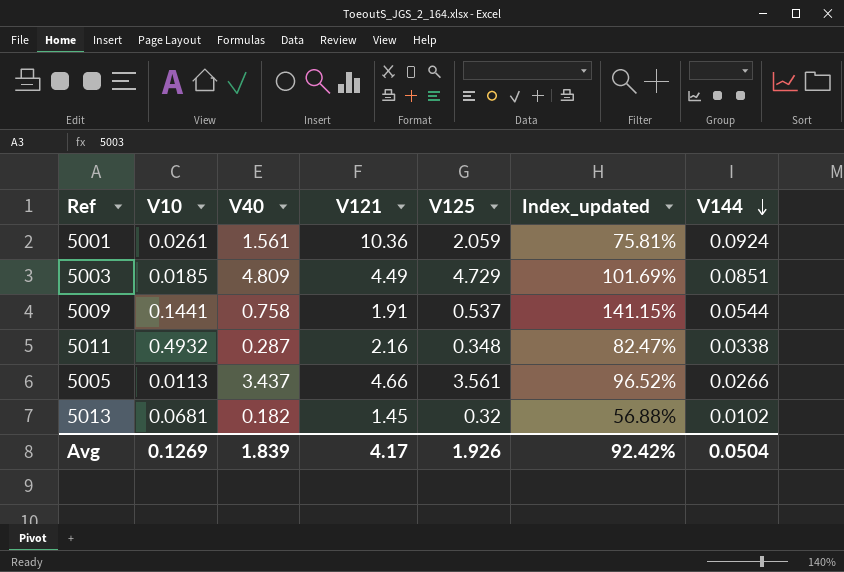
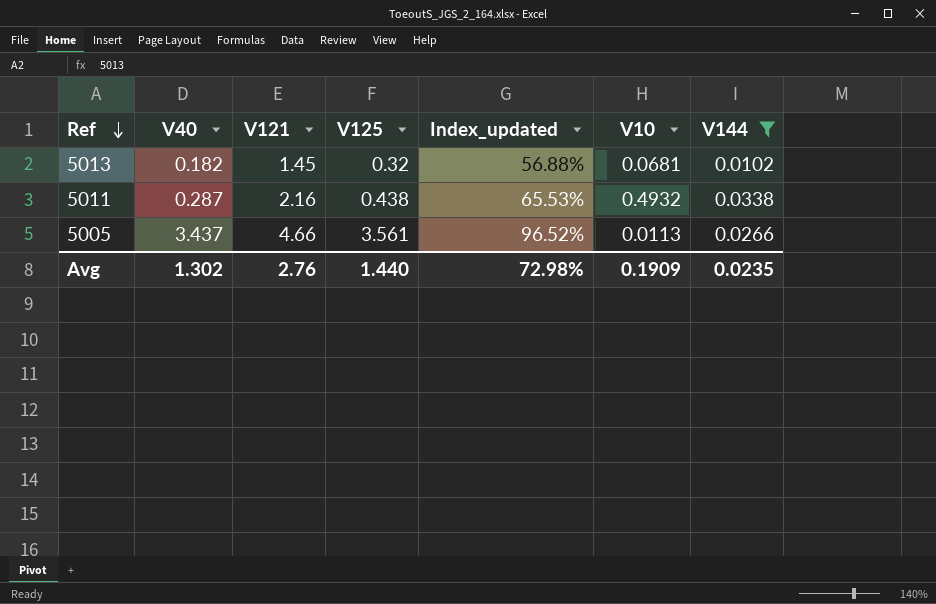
filter: none -> V144 <= 0.0338
row order: V144 descending -> Ref descending
column V10 | position: 2 -> 6
5011 | V125: 0.348 -> 0.438
5011 | Index_updated: 82.47% -> 65.53%
Avg | V40: 1.839 -> 1.302
Avg | V121: 4.17 -> 2.76
Avg | V125: 1.926 -> 1.440
Avg | Index_updated: 92.42% -> 72.98%
Avg | V10: 0.1269 -> 0.1909
Avg | V144: 0.0504 -> 0.0235

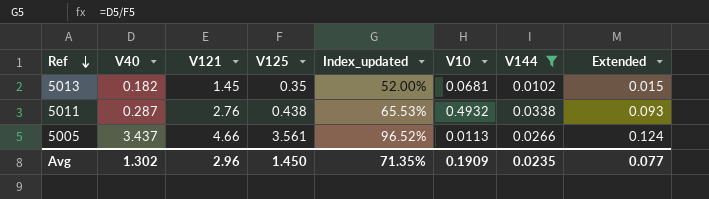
column Extended | formula: none -> [V121] * [V144]
5013 | V125: 0.32 -> 0.35
5013 | Index_updated: 56.88% -> 52.00%
5011 | V121: 2.16 -> 2.76
Avg | V121: 2.76 -> 2.96
Avg | V125: 1.440 -> 1.450
Avg | Index_updated: 72.98% -> 71.35%

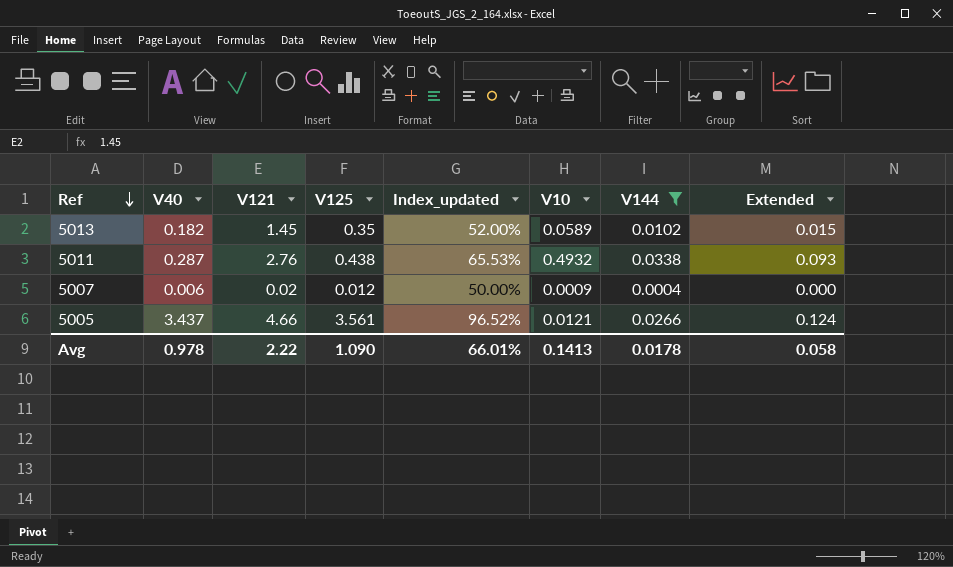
5013 | V10: 0.0681 -> 0.0589
row 5007: none -> 0.006 | 0.02 | 0.012 | 50.00% | 0.0009 | 0.0004 | 0.000
5005 | V10: 0.0113 -> 0.0121
Avg | V40: 1.302 -> 0.978
Avg | V121: 2.96 -> 2.22
Avg | V125: 1.450 -> 1.090
Avg | Index_updated: 71.35% -> 66.01%
Avg | V10: 0.1909 -> 0.1413
Avg | V144: 0.0235 -> 0.0178
Avg | Extended: 0.077 -> 0.058

